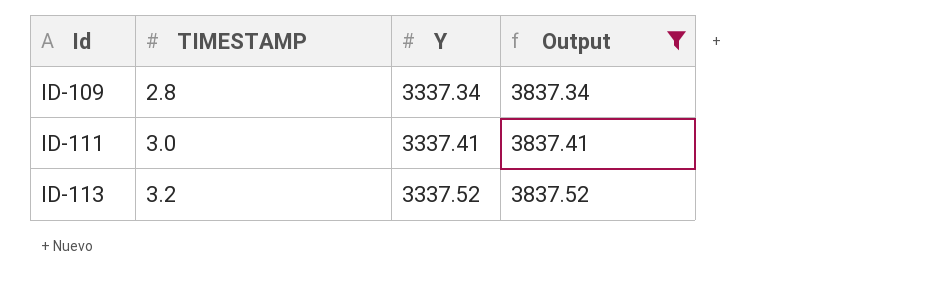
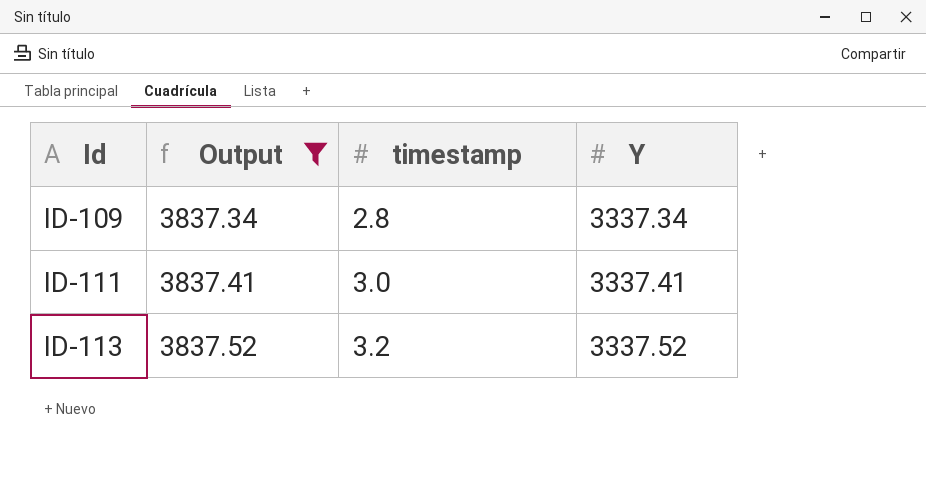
column Output | position: 4 -> 2
column name: TIMESTAMP -> timestamp

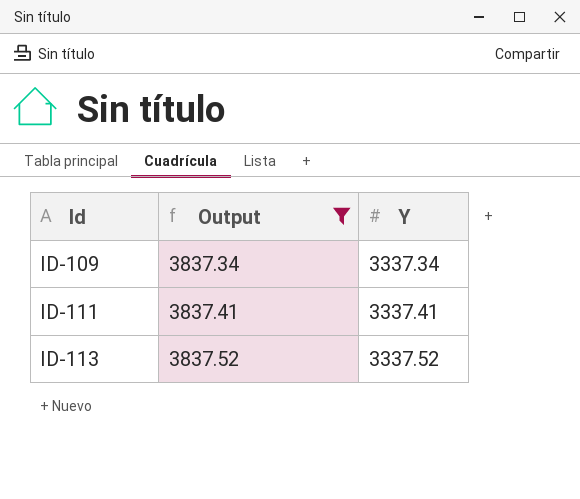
column timestamp | position: 3 -> none

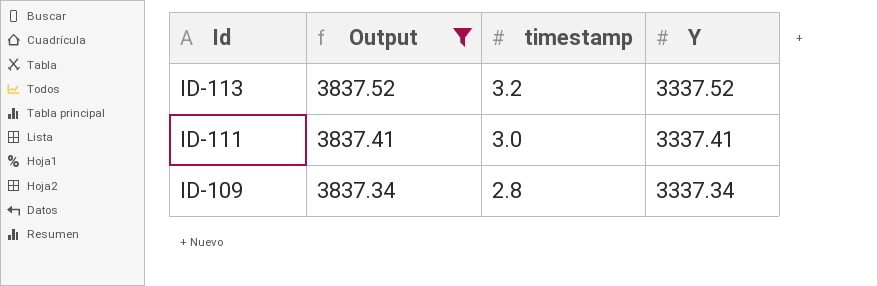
row order: Id ascending -> Id descending
column timestamp | position: none -> 3

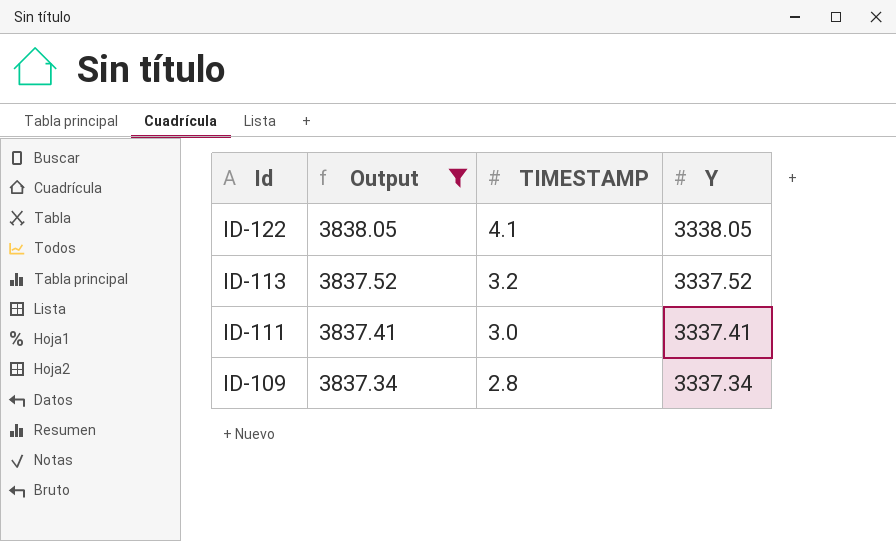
column name: timestamp -> TIMESTAMP
row ID-122: none -> 3838.05 | 4.1 | 3338.05

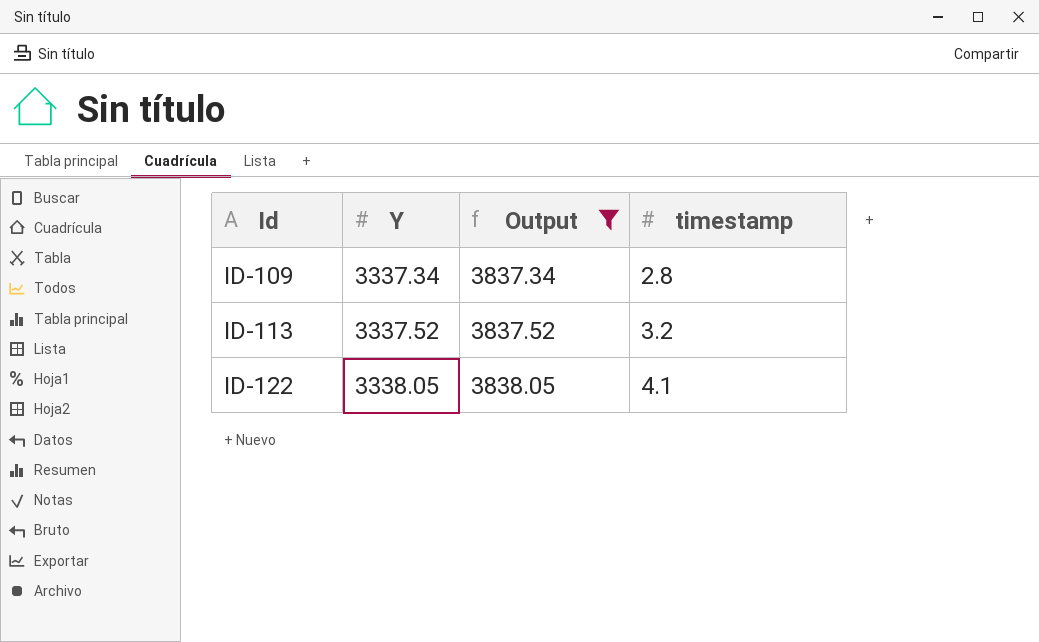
row order: Id descending -> Id ascending
column Y | position: 4 -> 2
column name: TIMESTAMP -> timestamp
row ID-111: 3837.41 | 3.0 | 3337.41 -> none

